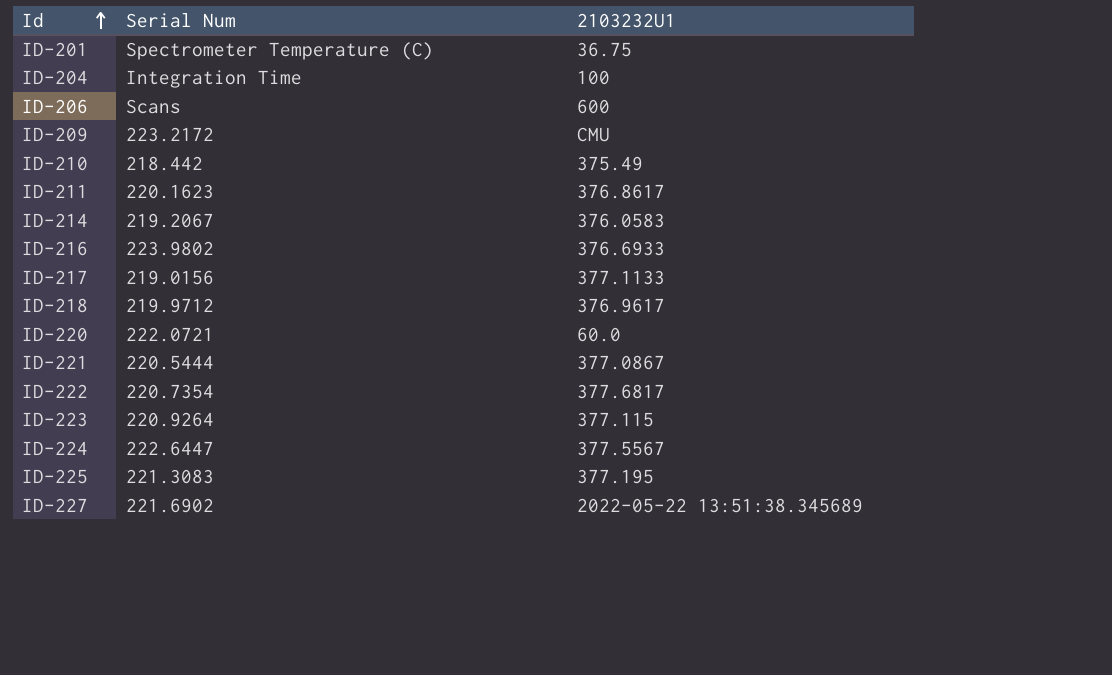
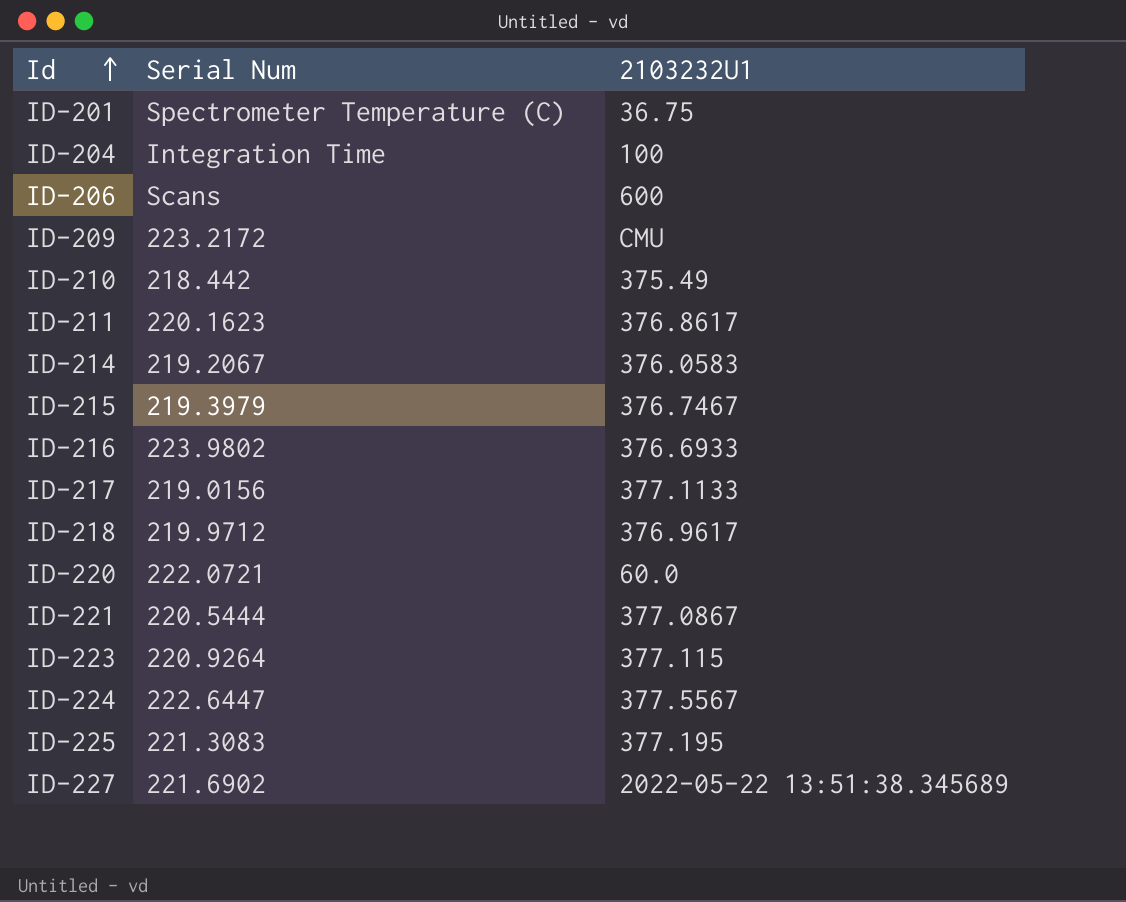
row ID-222: 220.7354 | 377.6817 -> none
row ID-215: none -> 219.3979 | 376.7467

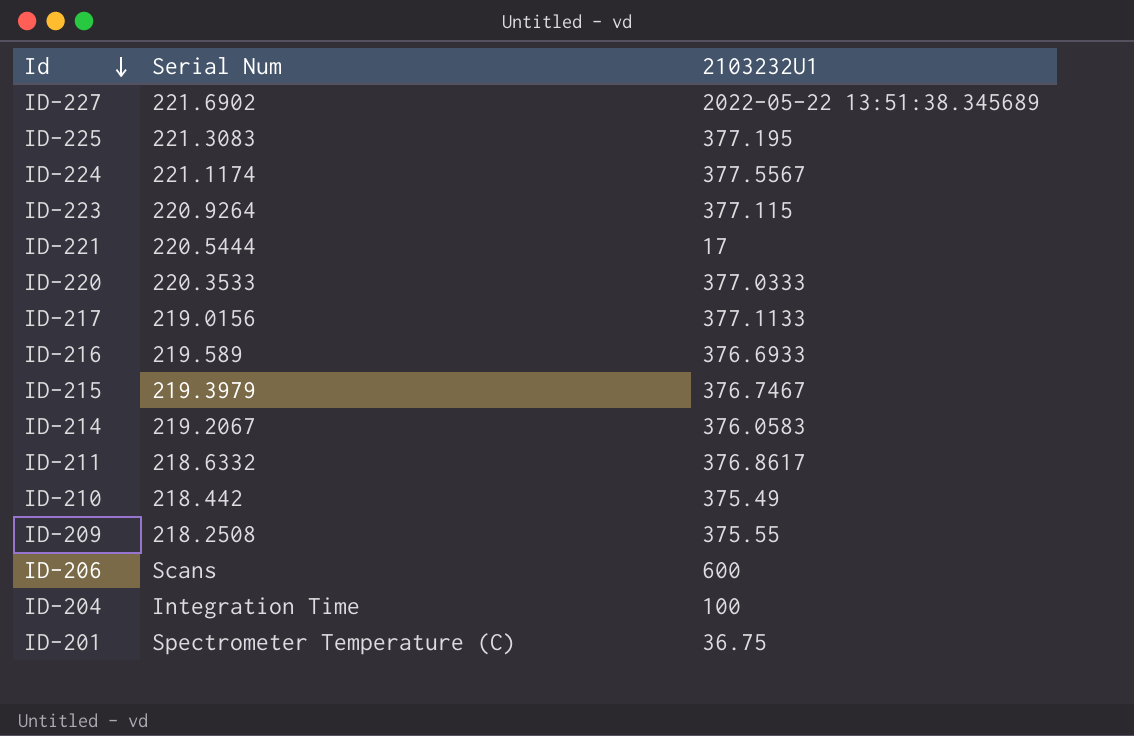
row order: Id ascending -> Id descending
row ID-218: 219.9712 | 376.9617 -> none
ID-224 | Serial Num: 222.6447 -> 221.1174
ID-221 | 2103232U1: 377.0867 -> 17
ID-220 | Serial Num: 222.0721 -> 220.3533
ID-220 | 2103232U1: 60.0 -> 377.0333
ID-216 | Serial Num: 223.9802 -> 219.589
ID-211 | Serial Num: 220.1623 -> 218.6332
ID-209 | Serial Num: 223.2172 -> 218.2508
ID-209 | 2103232U1: CMU -> 375.55

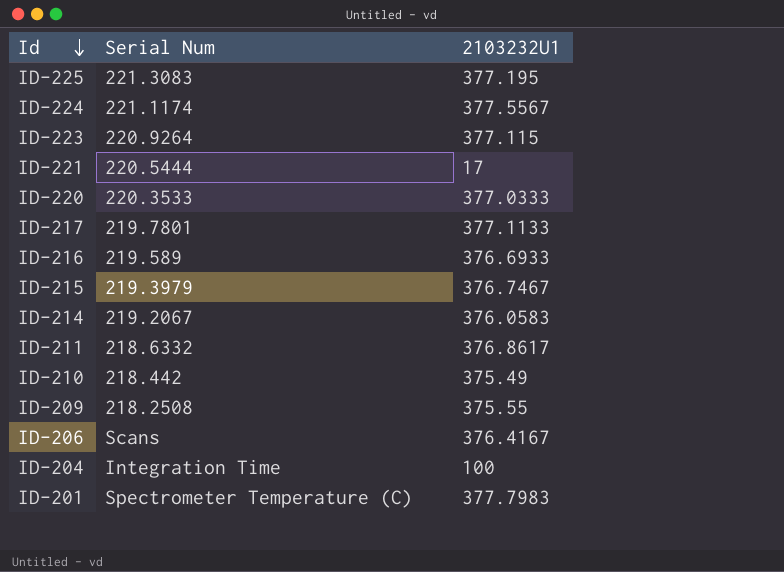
row ID-227: 221.6902 | 2022-05-22 13:51:38.345689 -> none
ID-217 | Serial Num: 219.0156 -> 219.7801
ID-206 | 2103232U1: 600 -> 376.4167
ID-201 | 2103232U1: 36.75 -> 377.7983

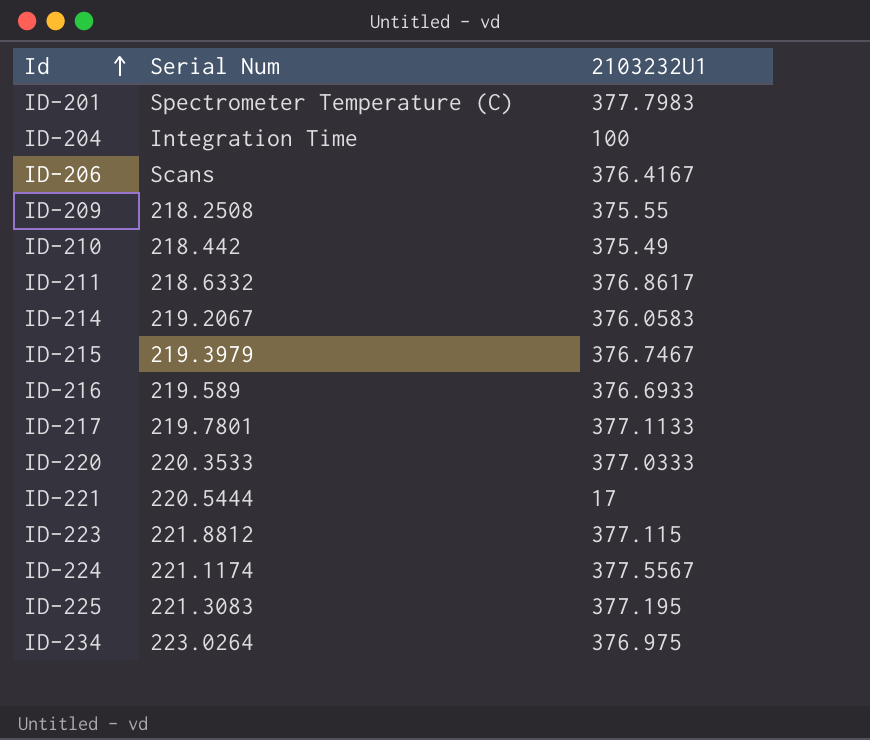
row order: Id descending -> Id ascending
ID-223 | Serial Num: 220.9264 -> 221.8812
row ID-234: none -> 223.0264 | 376.975

